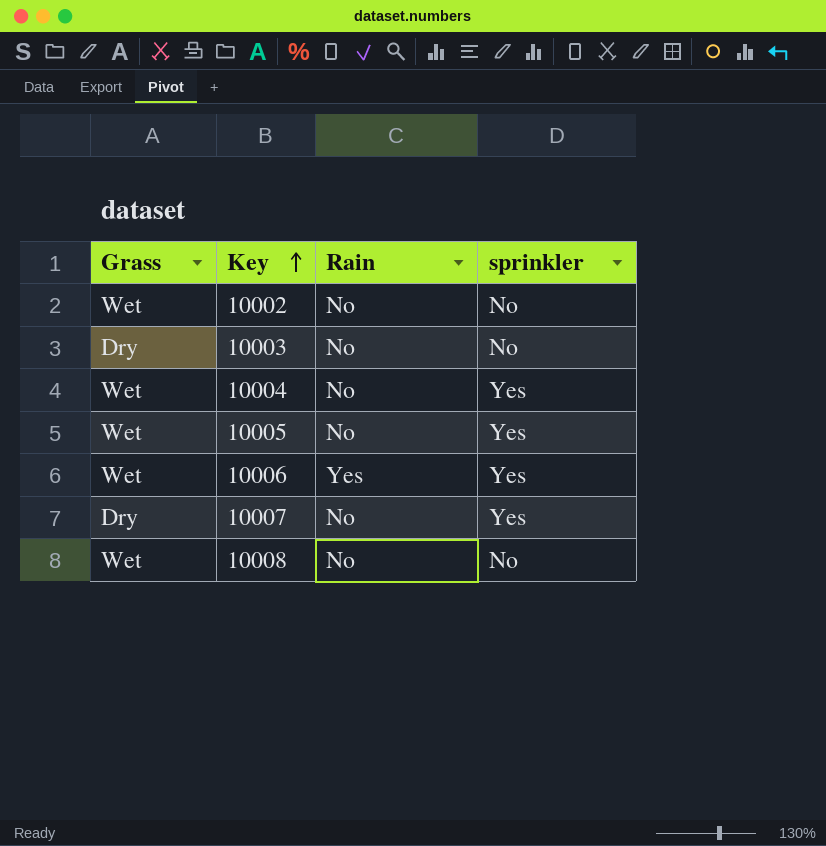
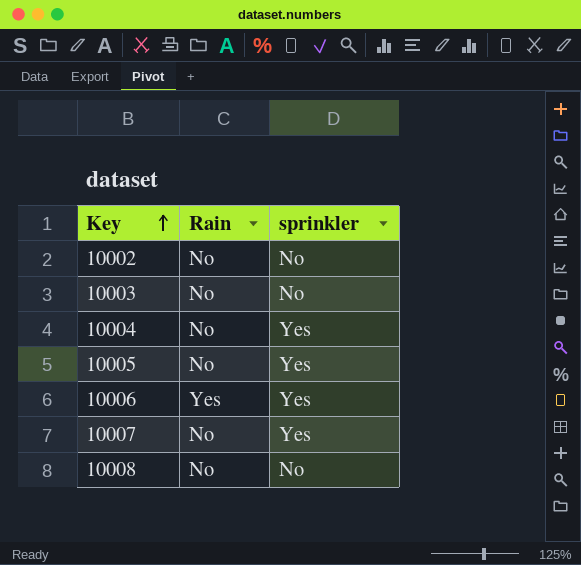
column Grass | position: 1 -> none

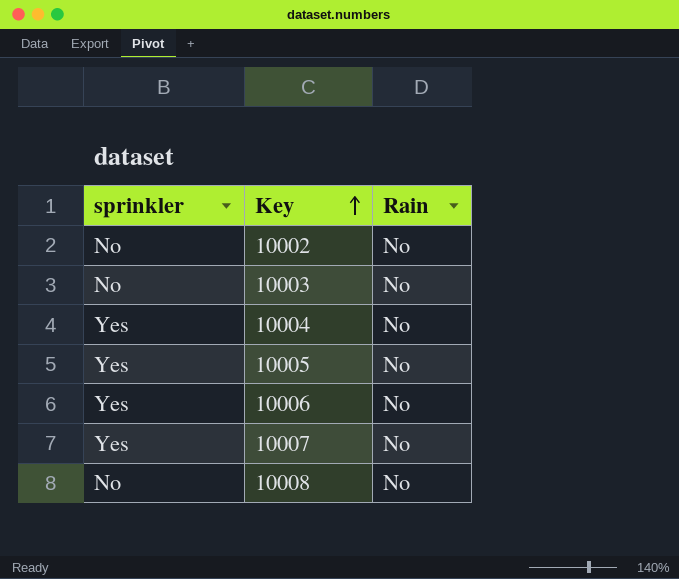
column sprinkler | position: 3 -> 1
10006 | Rain: Yes -> No

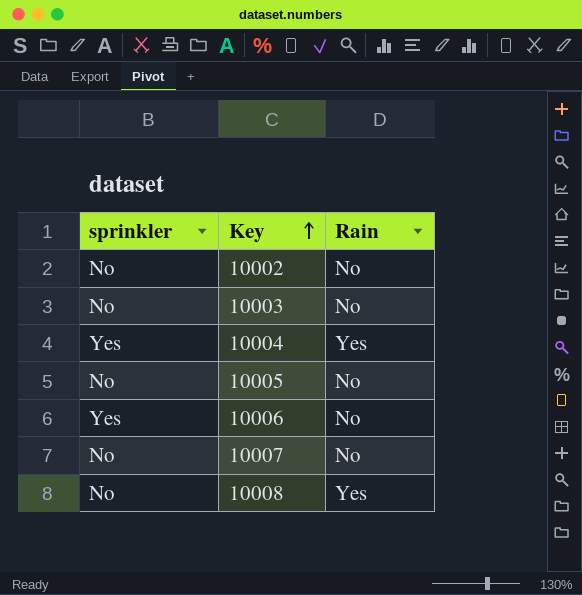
10004 | Rain: No -> Yes
10005 | sprinkler: Yes -> No
10007 | sprinkler: Yes -> No
10008 | Rain: No -> Yes

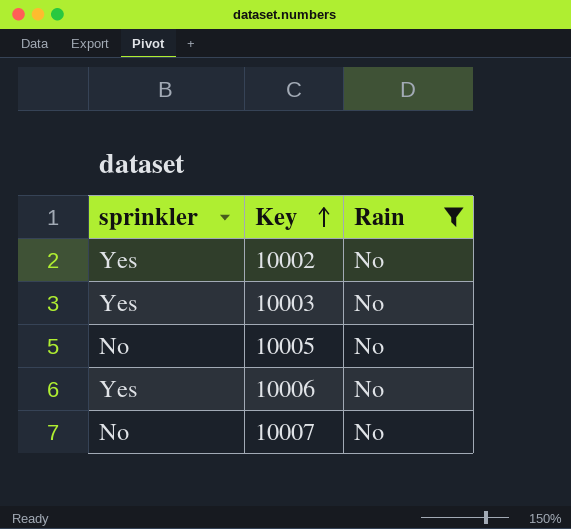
filter: none -> Rain = No
10002 | sprinkler: No -> Yes
10003 | sprinkler: No -> Yes

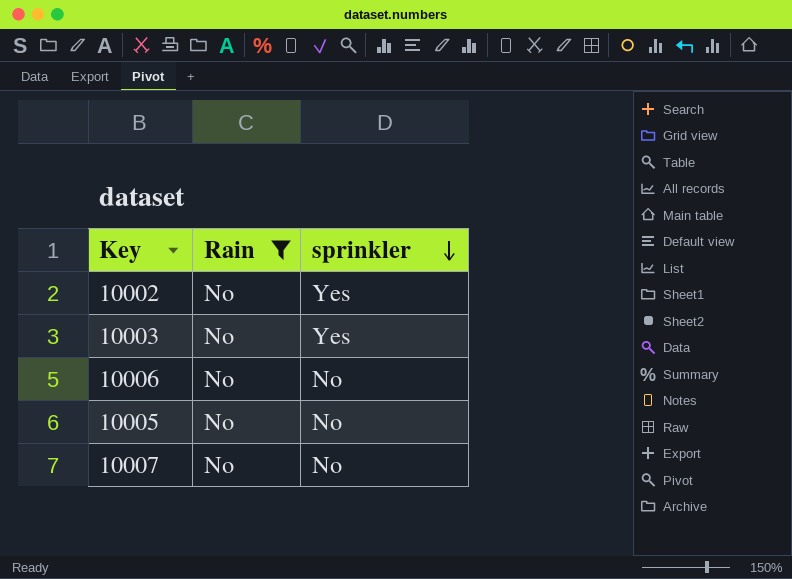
row order: Key ascending -> sprinkler descending
column sprinkler | position: 1 -> 3
10006 | sprinkler: Yes -> No

